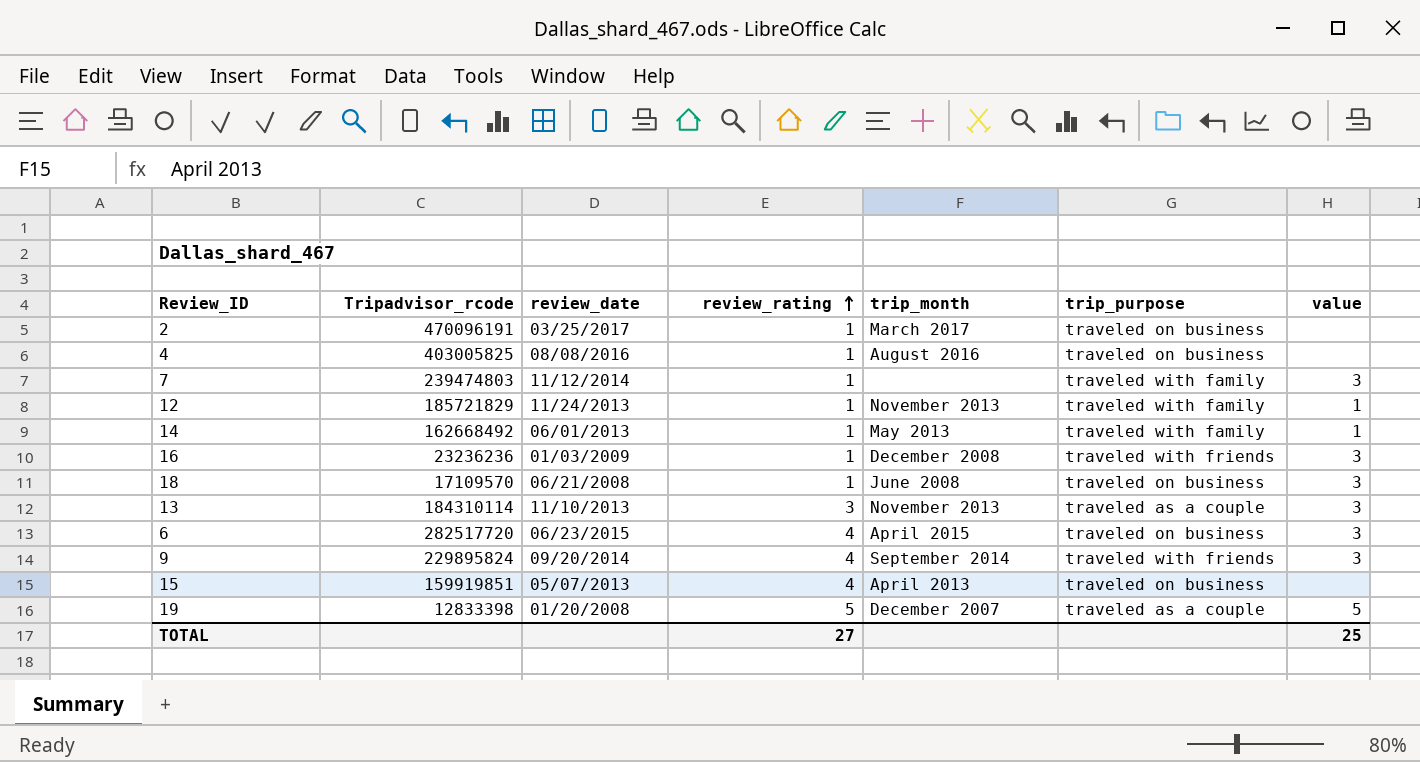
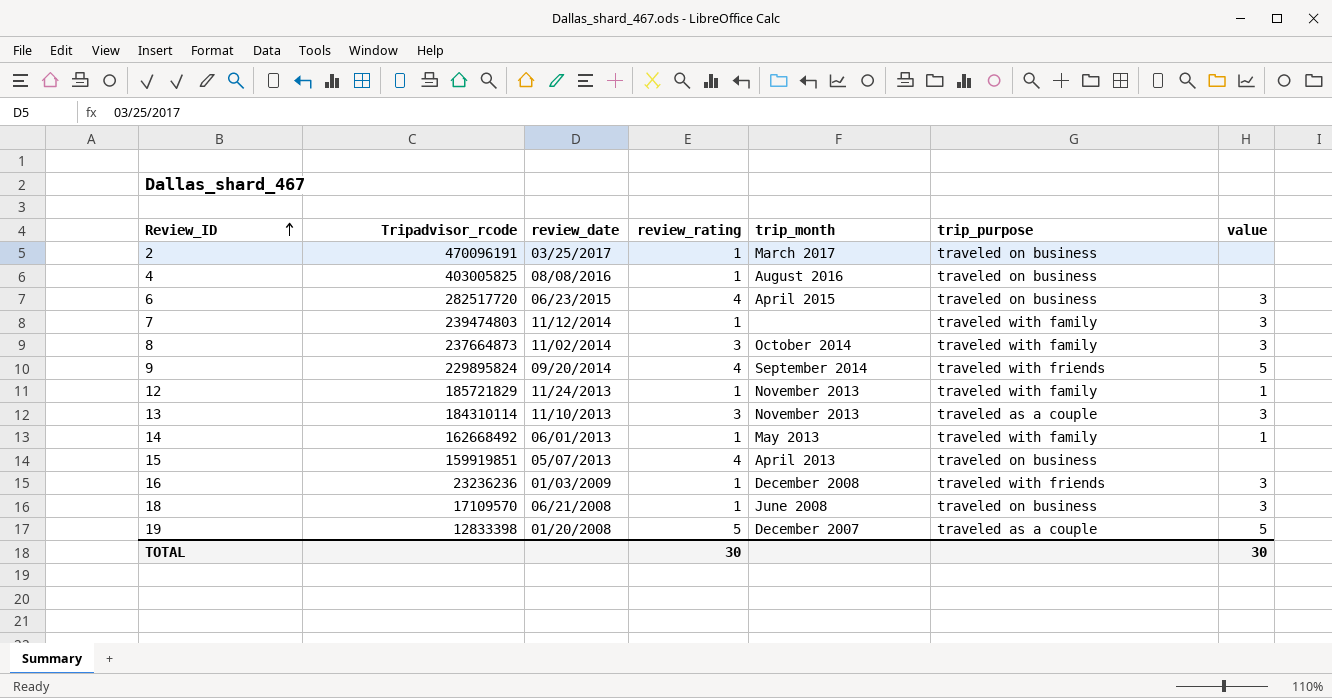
row order: review_rating ascending -> Review_ID ascending
row 8: none -> 237664873 | 11/02/2014 | 3 | October 2014 | traveled with family | 3
9 | value: 3 -> 5
TOTAL | review_rating: 27 -> 30
TOTAL | value: 25 -> 30

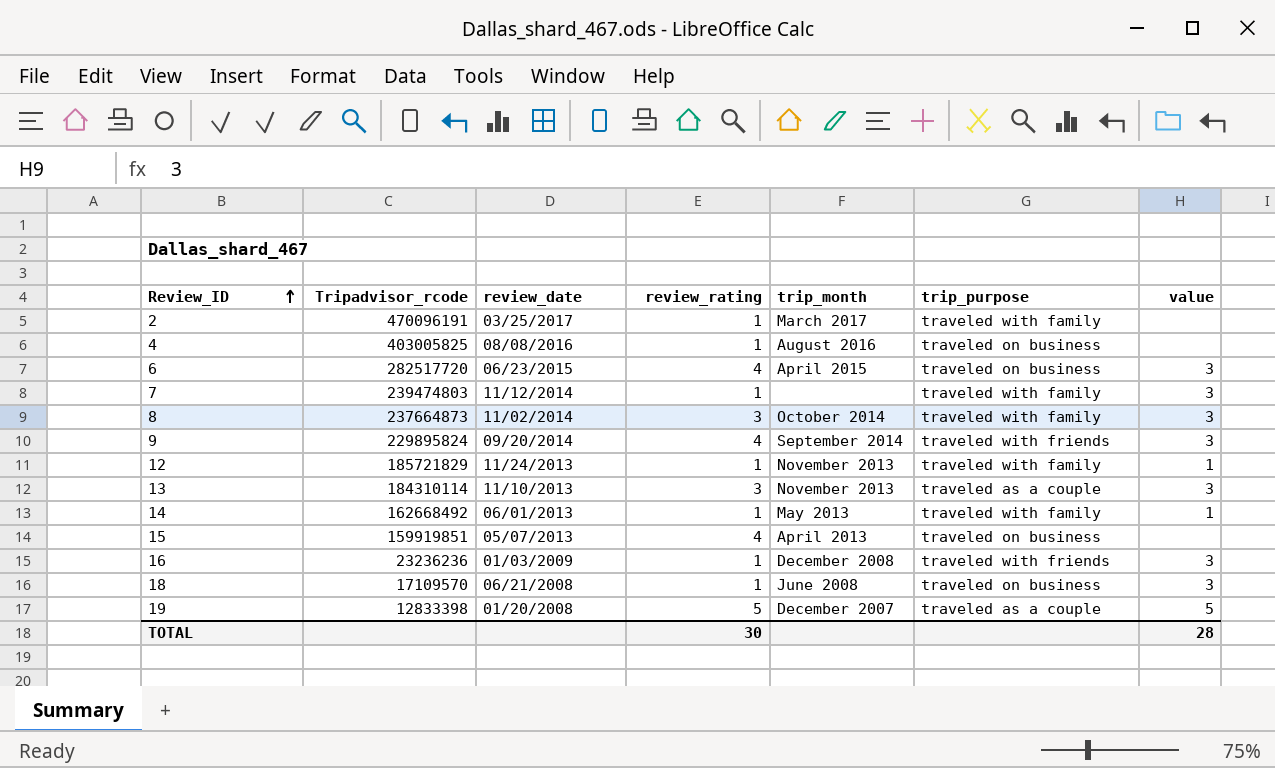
2 | trip_purpose: traveled on business -> traveled with family
9 | value: 5 -> 3
TOTAL | value: 30 -> 28

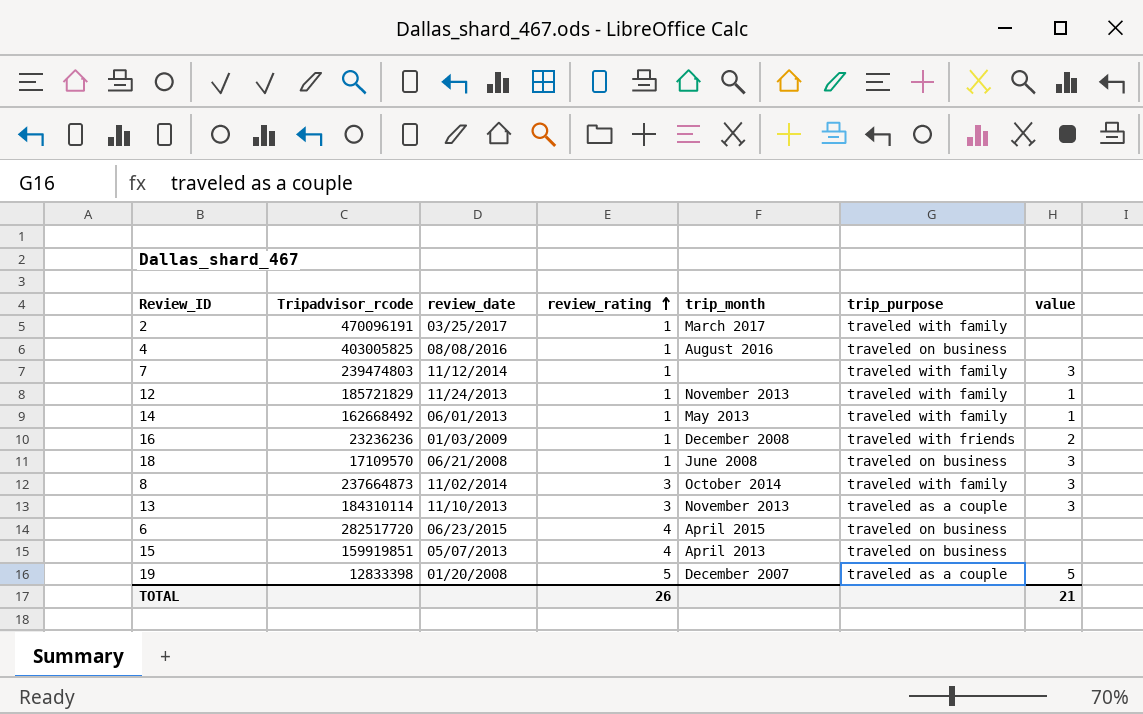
row order: Review_ID ascending -> review_rating ascending
row 9: 229895824 | 09/20/2014 | 4 | September 2014 | traveled with friends | 3 -> none
16 | value: 3 -> 2
6 | value: 3 -> none
TOTAL | review_rating: 30 -> 26
TOTAL | value: 28 -> 21

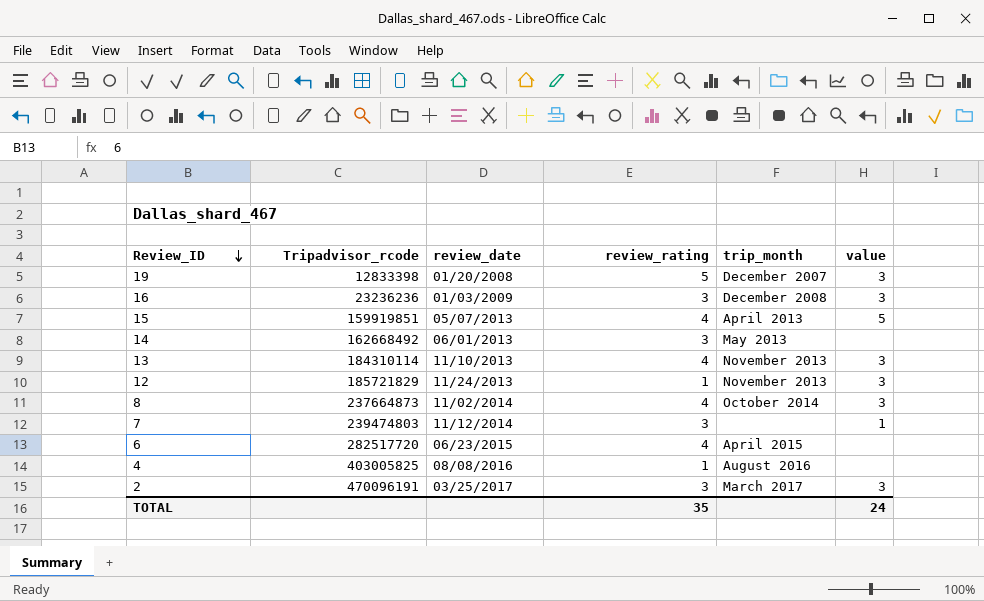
row order: review_rating ascending -> Review_ID descending
column trip_purpose | position: 6 -> none
row 18: 17109570 | 06/21/2008 | 1 | June 2008 | traveled on business | 3 -> none
19 | value: 5 -> 3
16 | review_rating: 1 -> 3
16 | value: 2 -> 3
15 | value: none -> 5
14 | review_rating: 1 -> 3
14 | value: 1 -> none
13 | review_rating: 3 -> 4
12 | value: 1 -> 3
8 | review_rating: 3 -> 4
7 | review_rating: 1 -> 3
7 | value: 3 -> 1
2 | review_rating: 1 -> 3
2 | value: none -> 3
TOTAL | review_rating: 26 -> 35
TOTAL | value: 21 -> 24

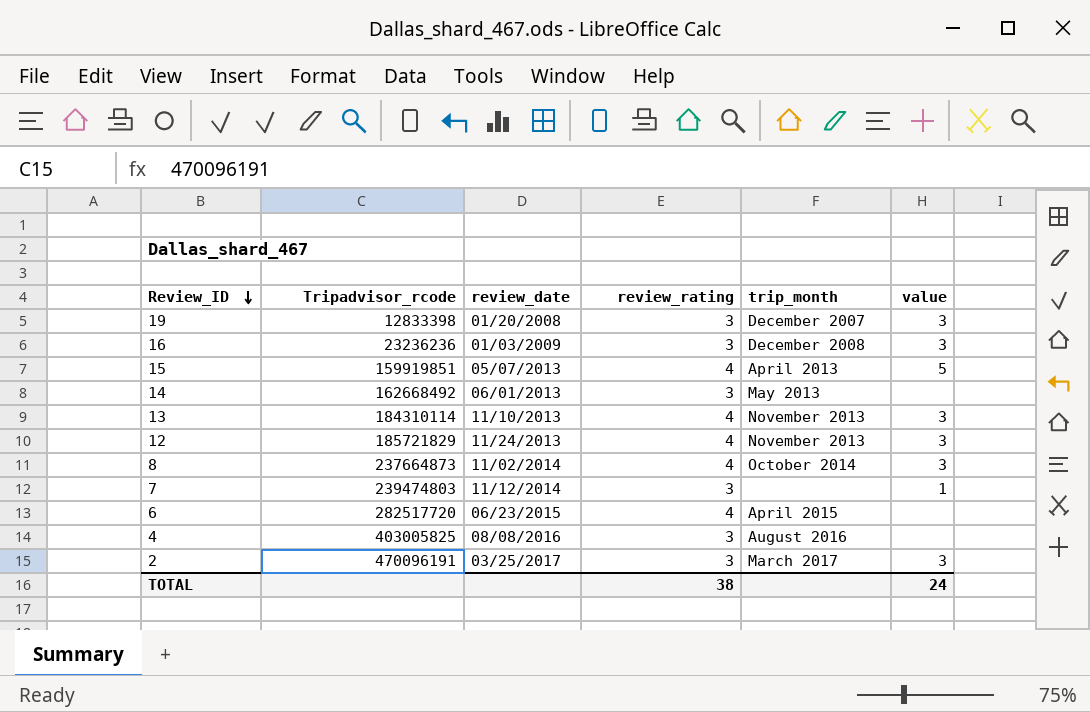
19 | review_rating: 5 -> 3
12 | review_rating: 1 -> 4
4 | review_rating: 1 -> 3
TOTAL | review_rating: 35 -> 38

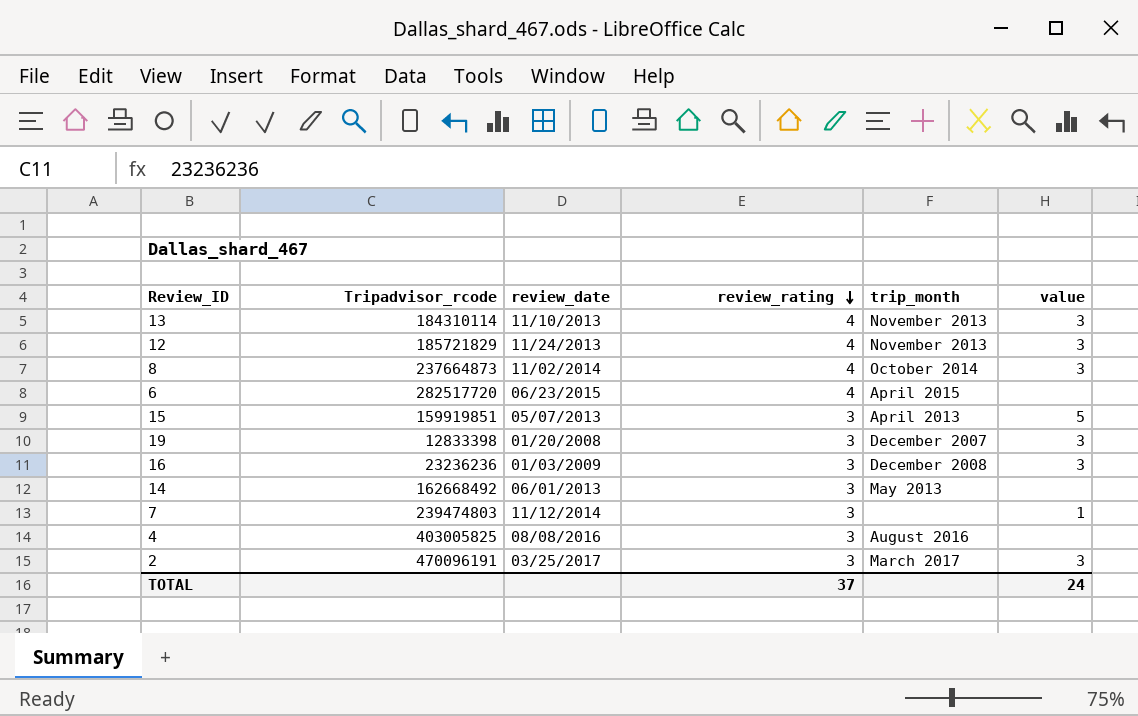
row order: Review_ID descending -> review_rating descending
15 | review_rating: 4 -> 3
TOTAL | review_rating: 38 -> 37

